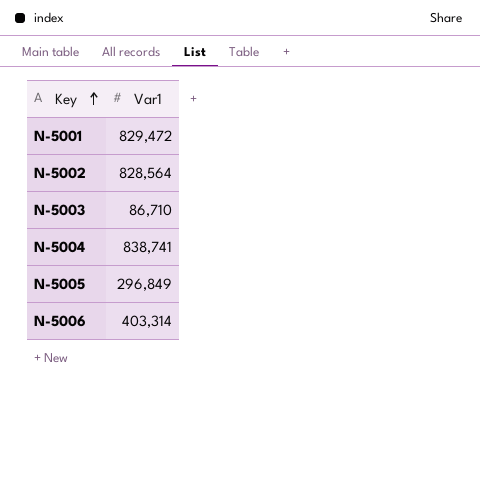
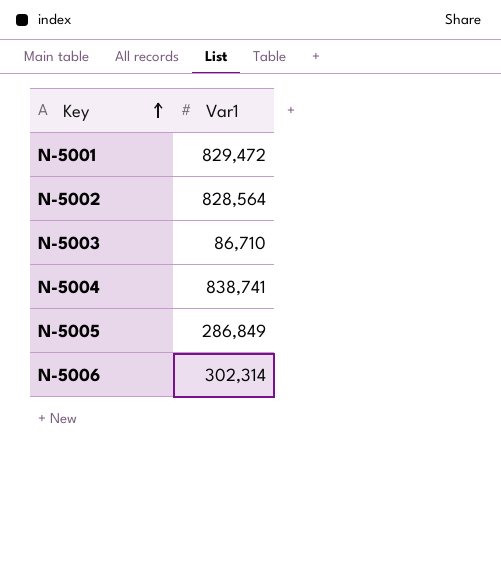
N-5005 | Var1: 296,849 -> 286,849
N-5006 | Var1: 403,314 -> 302,314

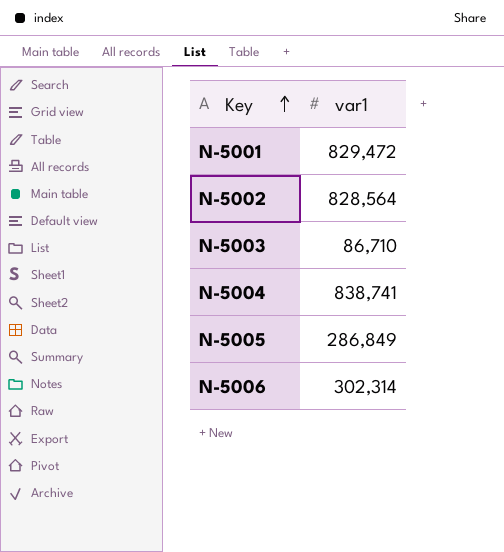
column name: Var1 -> var1

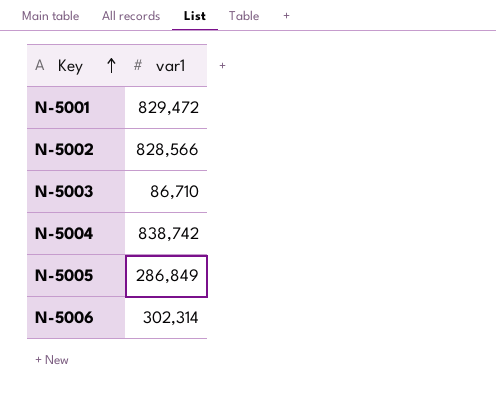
N-5002 | var1: 828,564 -> 828,566
N-5004 | var1: 838,741 -> 838,742

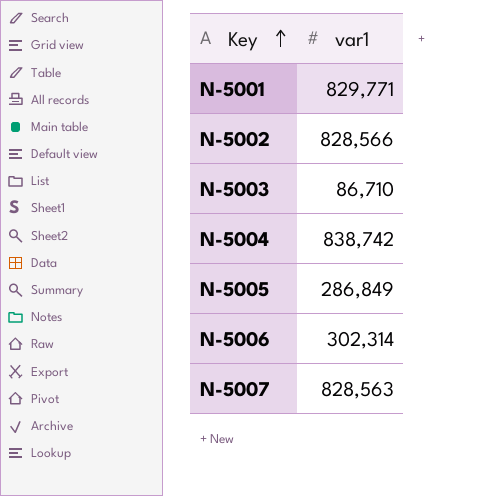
N-5001 | var1: 829,472 -> 829,771
row N-5007: none -> 828,563

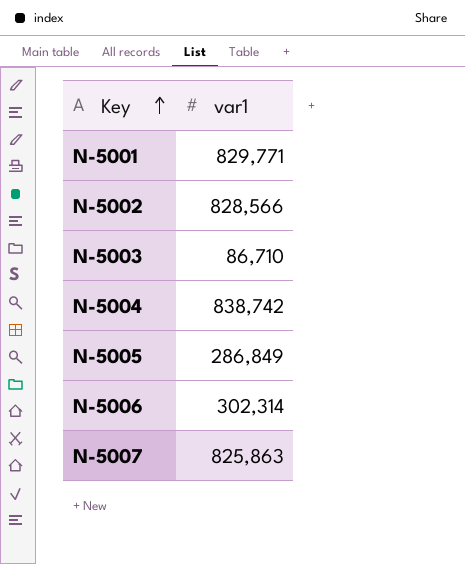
N-5007 | var1: 828,563 -> 825,863

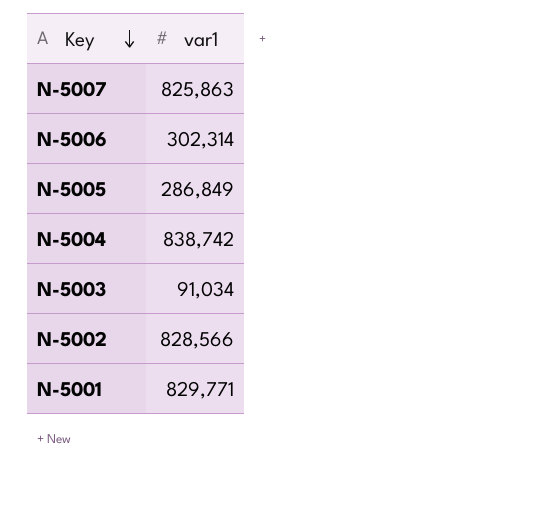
row order: Key ascending -> Key descending
N-5003 | var1: 86,710 -> 91,034

